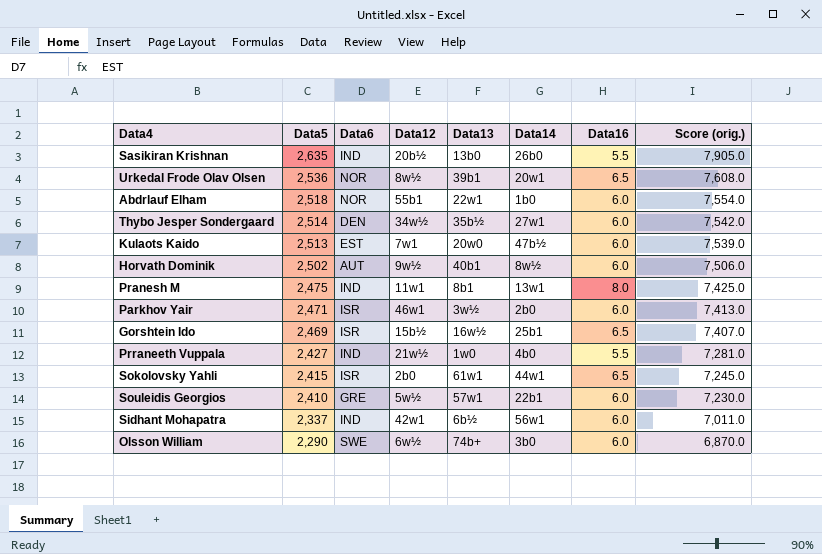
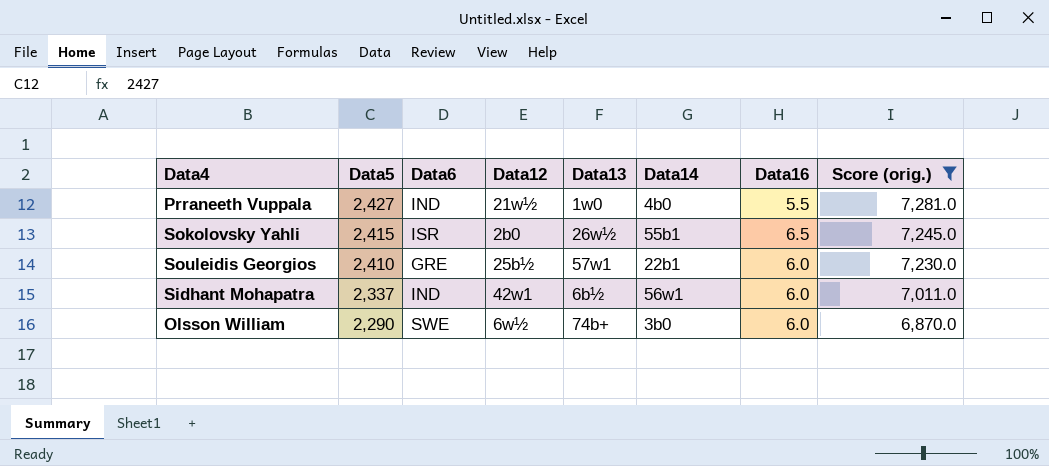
filter: none -> Score (orig.) <= 7,281.0
Sokolovsky Yahli | Data13: 61w1 -> 26w½
Sokolovsky Yahli | Data14: 44w1 -> 55b1
Souleidis Georgios | Data12: 5w½ -> 25b½

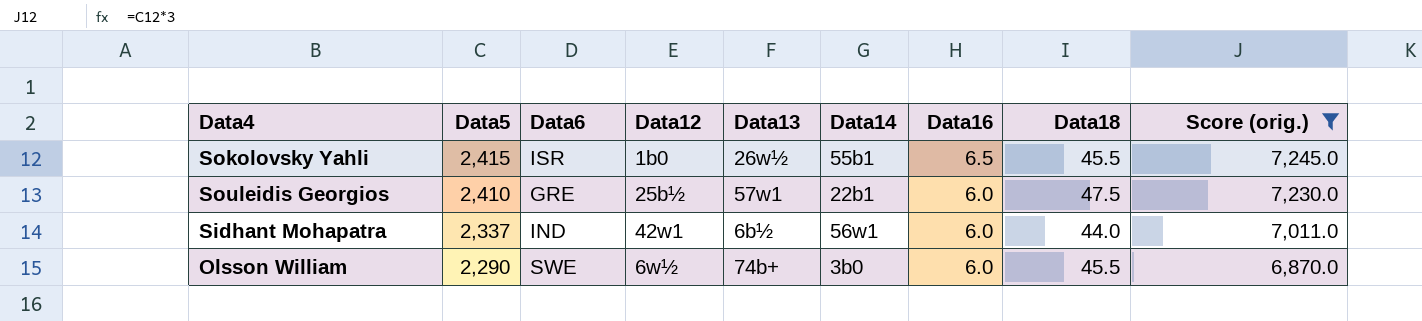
column Data18 | position: none -> 8
row Prraneeth Vuppala: 2,427 | IND | 21w½ | 1w0 | 4b0 | 5.5 | 7,281.0 -> none
Sokolovsky Yahli | Data12: 2b0 -> 1b0

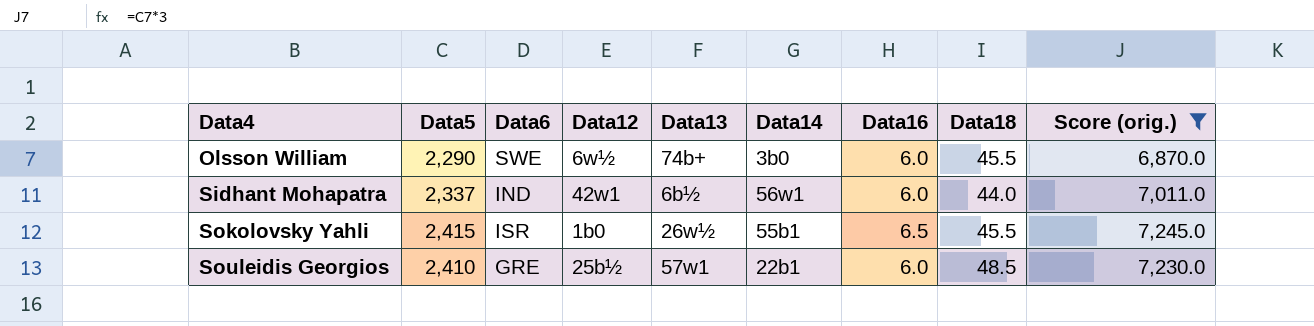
row order: Data5 descending -> Data4 ascending
Souleidis Georgios | Data18: 47.5 -> 48.5

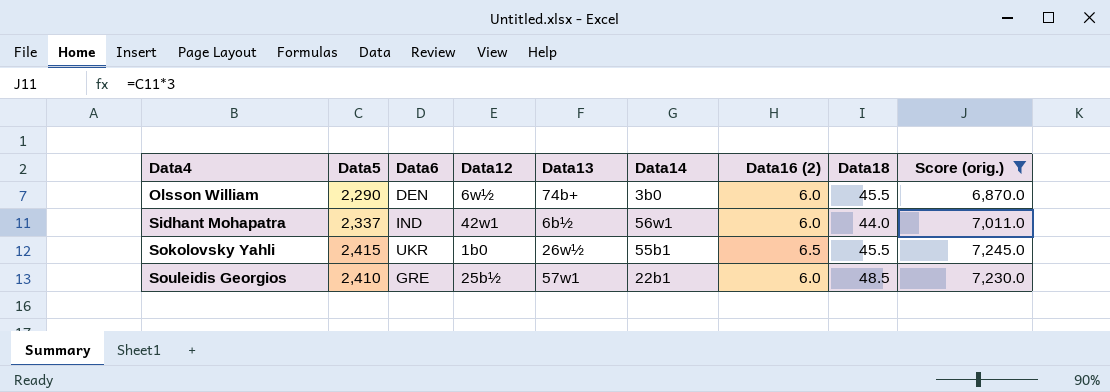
column name: Data16 -> Data16 (2)
Olsson William | Data6: SWE -> DEN
Sokolovsky Yahli | Data6: ISR -> UKR

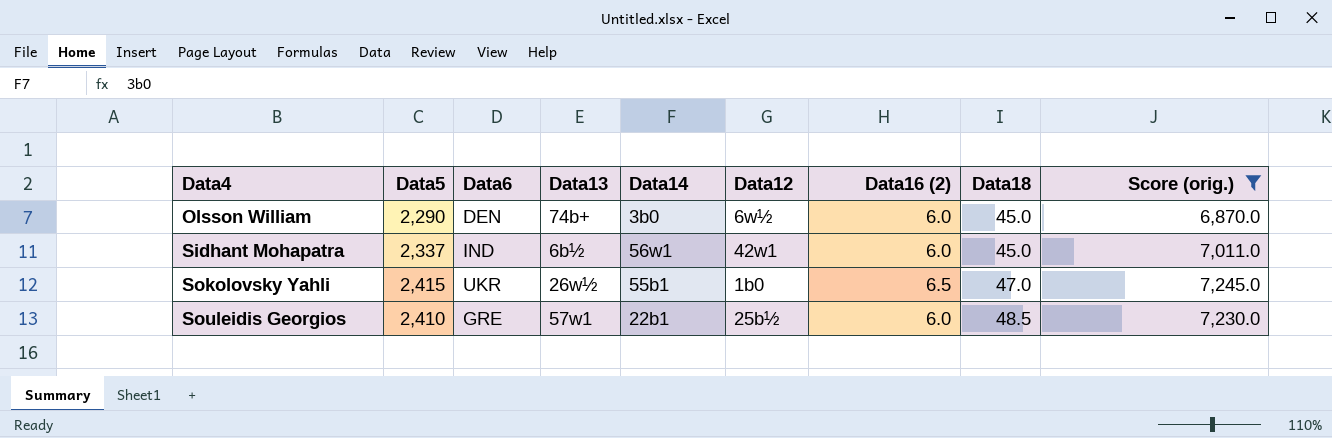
column Data12 | position: 4 -> 6
Olsson William | Data18: 45.5 -> 45.0
Sidhant Mohapatra | Data18: 44.0 -> 45.0
Sokolovsky Yahli | Data18: 45.5 -> 47.0

